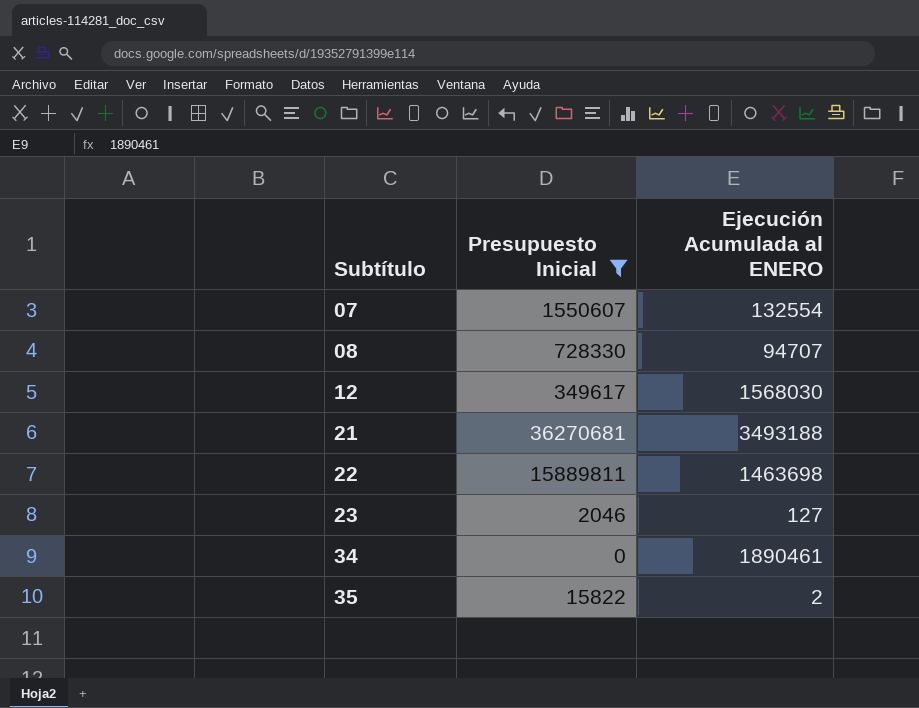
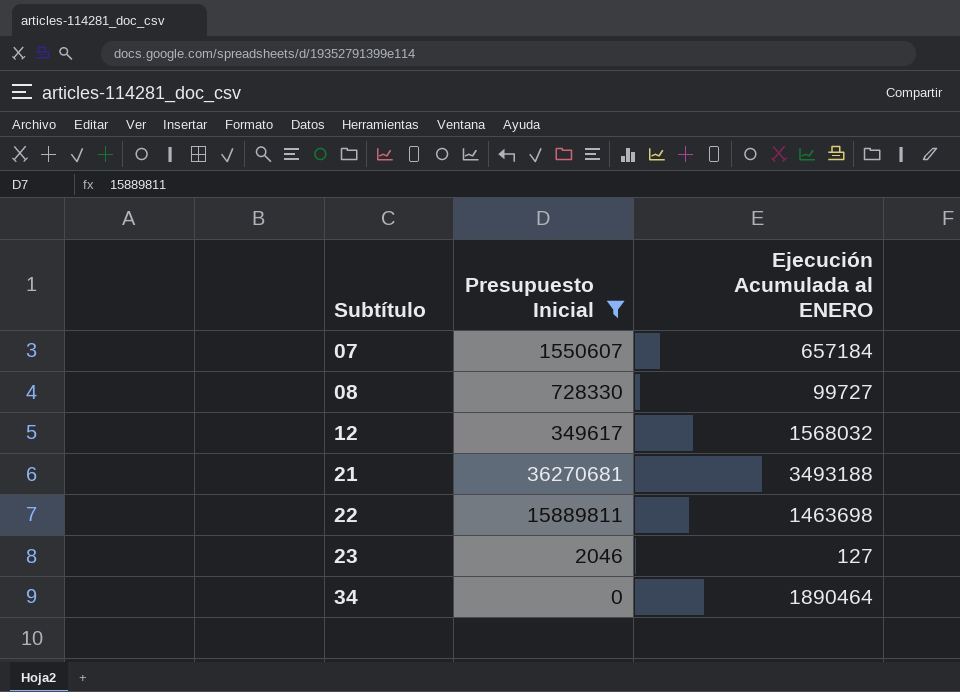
row 35: 15822 | 2 -> none
07 | Ejecución Acumulada al ENERO: 132554 -> 657184
08 | Ejecución Acumulada al ENERO: 94707 -> 99727
12 | Ejecución Acumulada al ENERO: 1568030 -> 1568032
34 | Ejecución Acumulada al ENERO: 1890461 -> 1890464

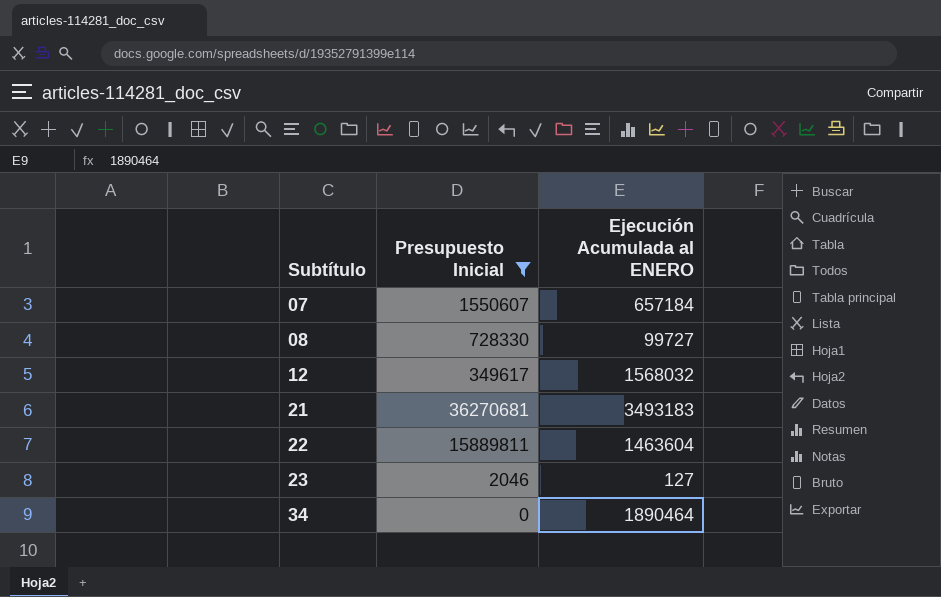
21 | Ejecución Acumulada al ENERO: 3493188 -> 3493183
22 | Ejecución Acumulada al ENERO: 1463698 -> 1463604

